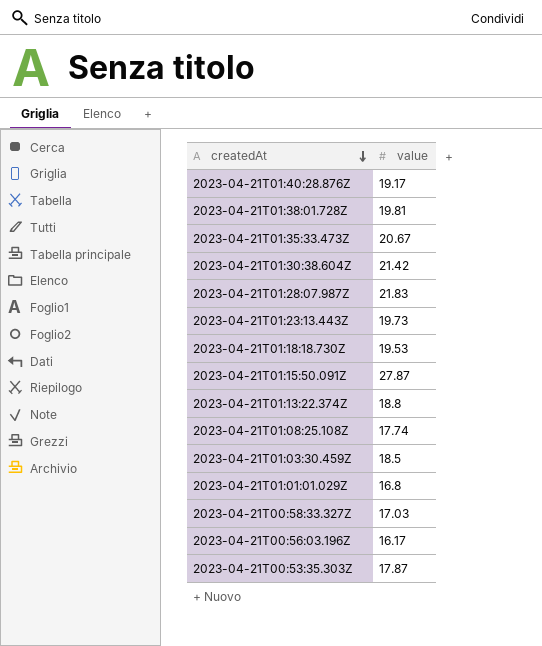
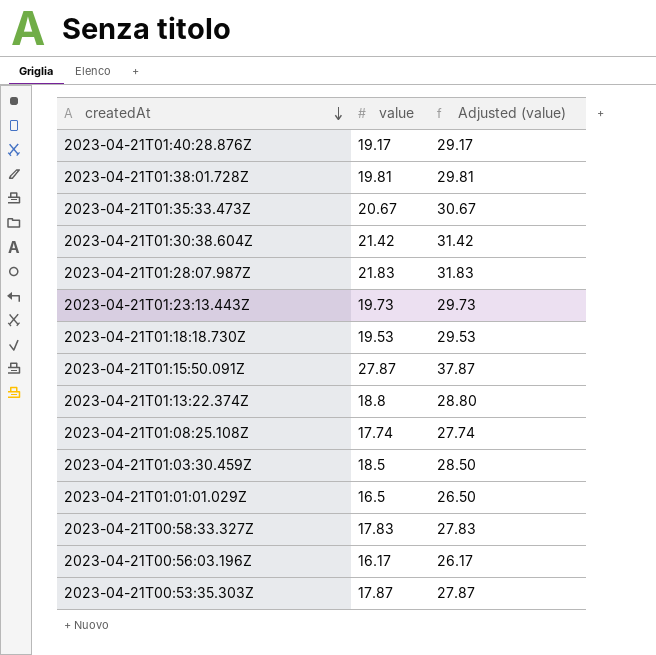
column Adjusted (value) | formula: none -> [value] + 10
2023-04-21T01:01:01.029Z | value: 16.8 -> 16.5
2023-04-21T00:58:33.327Z | value: 17.03 -> 17.83

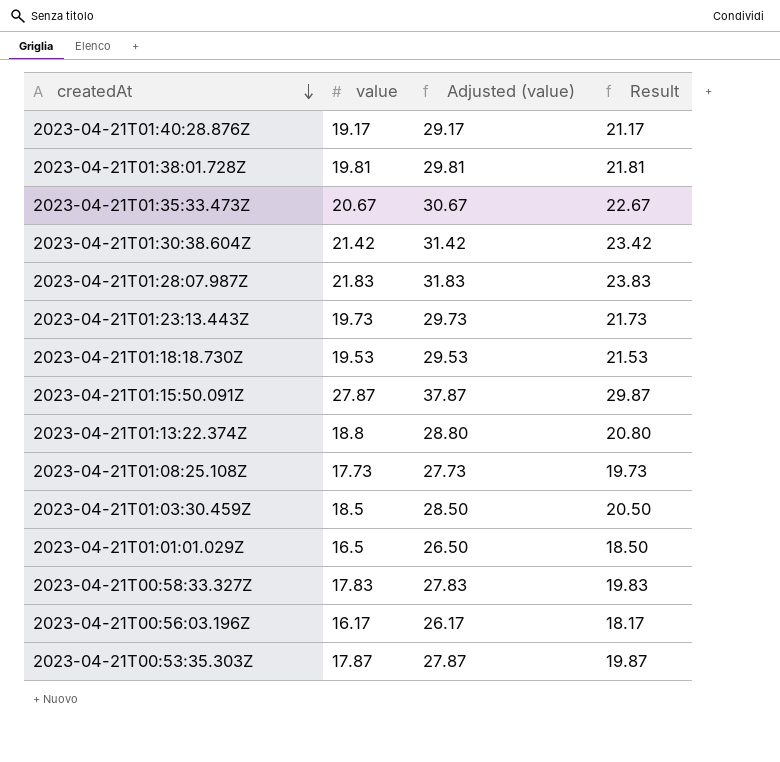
column Result | formula: none -> [value] + 2
2023-04-21T01:08:25.108Z | value: 17.74 -> 17.73
2023-04-21T01:08:25.108Z | Adjusted (value): 27.74 -> 27.73

